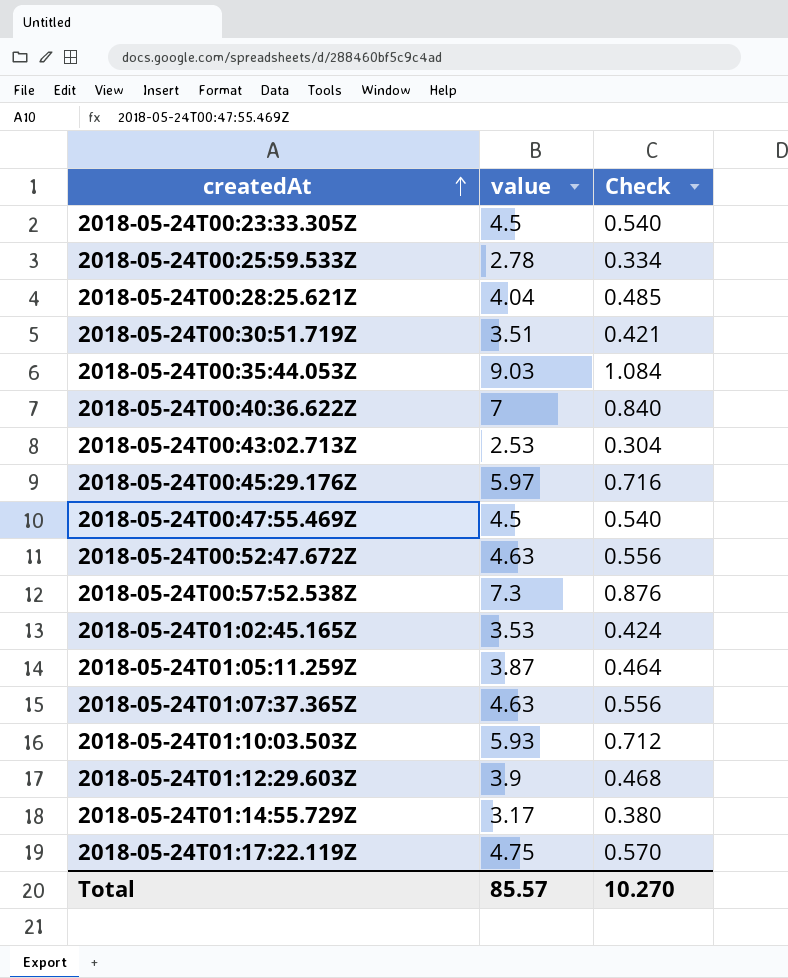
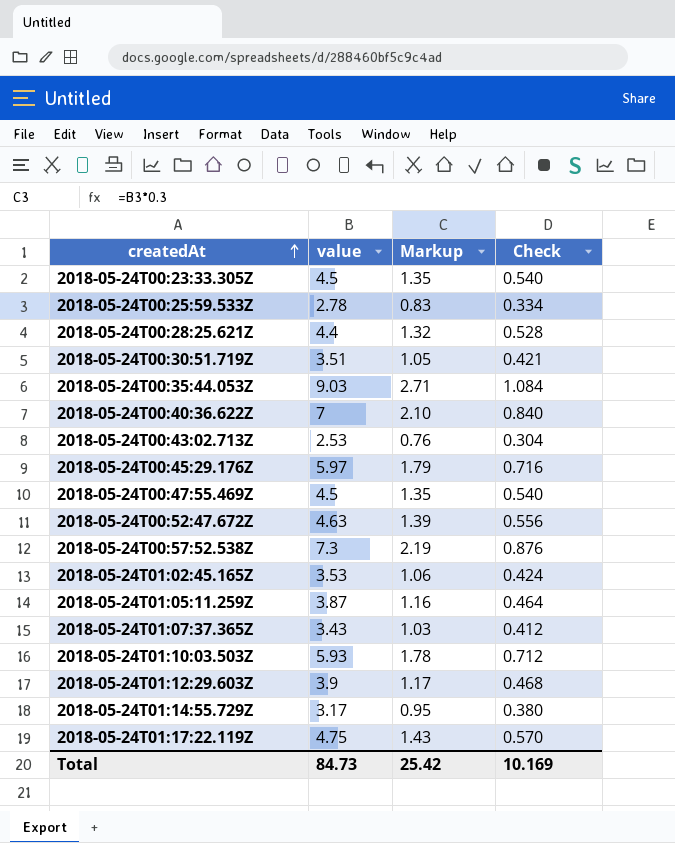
column Markup | formula: none -> [value] * 0.3
2018-05-24T00:28:25.621Z | value: 4.04 -> 4.4
2018-05-24T00:28:25.621Z | Check: 0.485 -> 0.528
2018-05-24T01:07:37.365Z | value: 4.63 -> 3.43
2018-05-24T01:07:37.365Z | Check: 0.556 -> 0.412
Total | value: 85.57 -> 84.73
Total | Check: 10.270 -> 10.169

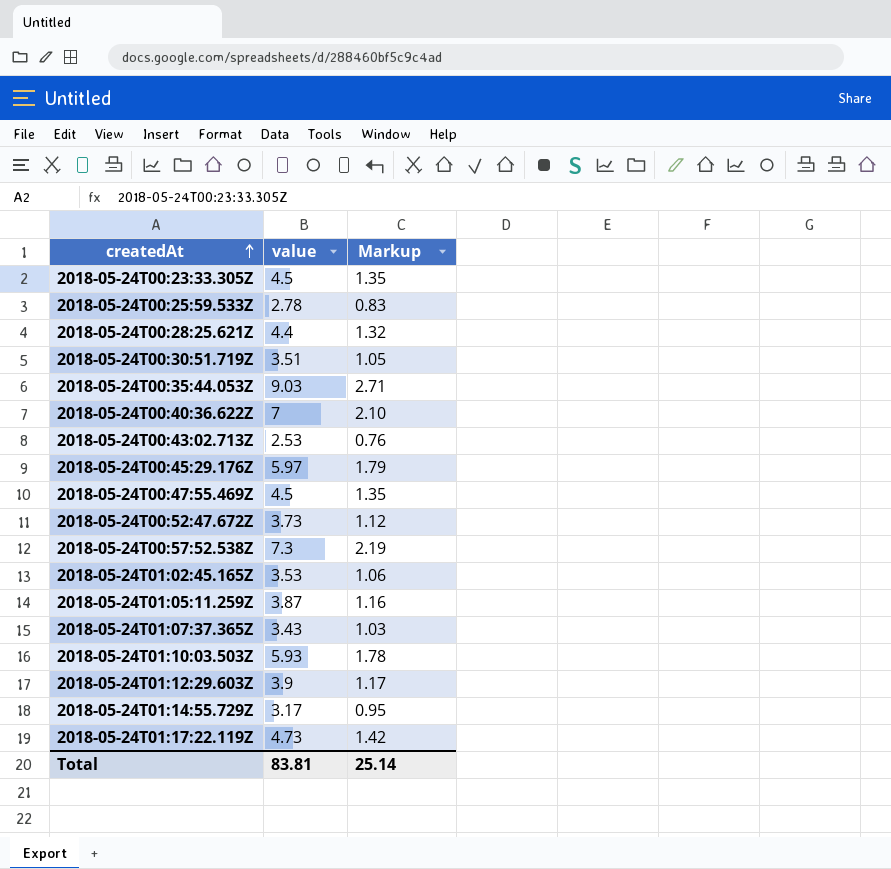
column Check | formula: [value] * 0.12 -> none
2018-05-24T00:52:47.672Z | value: 4.63 -> 3.73
2018-05-24T00:52:47.672Z | Markup: 1.39 -> 1.12
2018-05-24T01:17:22.119Z | value: 4.75 -> 4.73
2018-05-24T01:17:22.119Z | Markup: 1.43 -> 1.42
Total | value: 84.73 -> 83.81
Total | Markup: 25.42 -> 25.14

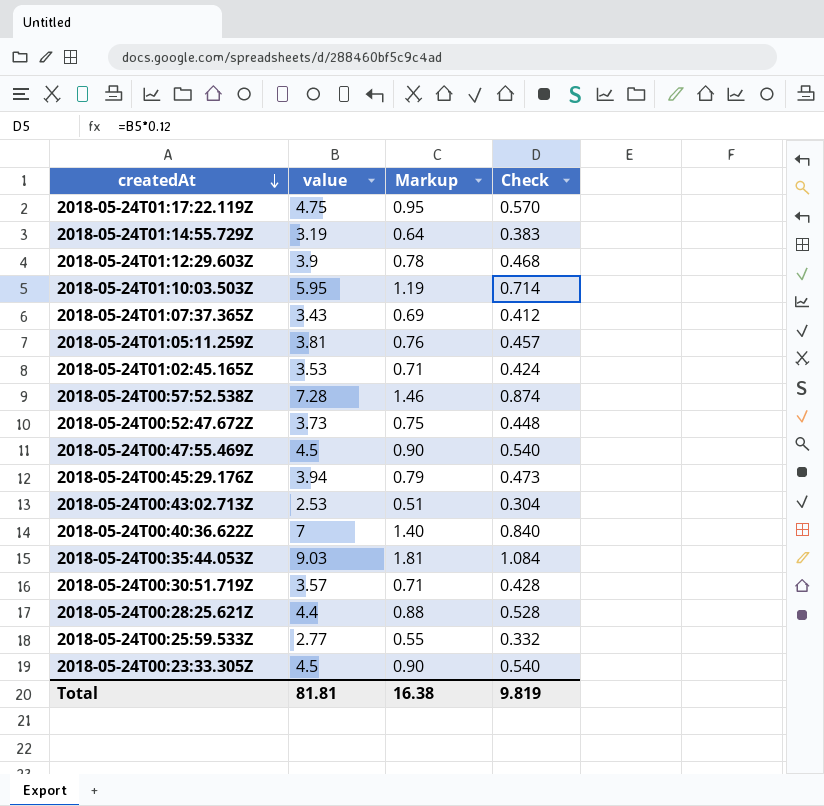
row order: createdAt ascending -> createdAt descending
column Markup | formula: [value] * 0.3 -> [value] * 0.2
column Check | formula: none -> [value] * 0.12
2018-05-24T01:17:22.119Z | value: 4.73 -> 4.75
2018-05-24T01:14:55.729Z | value: 3.17 -> 3.19
2018-05-24T01:10:03.503Z | value: 5.93 -> 5.95
2018-05-24T01:05:11.259Z | value: 3.87 -> 3.81
2018-05-24T00:57:52.538Z | value: 7.3 -> 7.28
2018-05-24T00:45:29.176Z | value: 5.97 -> 3.94
2018-05-24T00:30:51.719Z | value: 3.51 -> 3.57
2018-05-24T00:25:59.533Z | value: 2.78 -> 2.77
Total | value: 83.81 -> 81.81
Total | Markup: 25.14 -> 16.38

